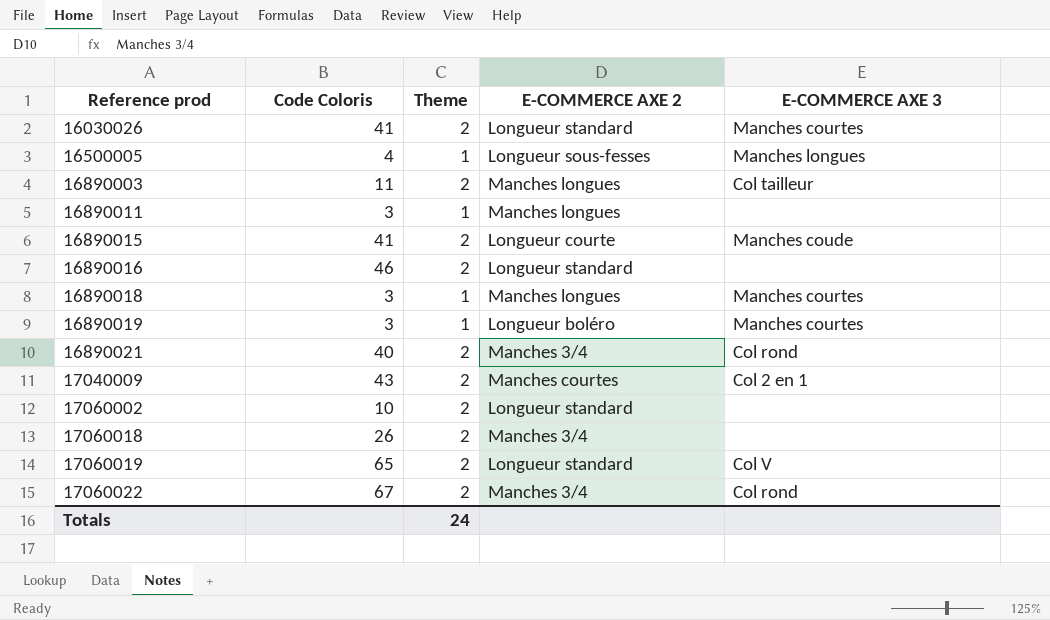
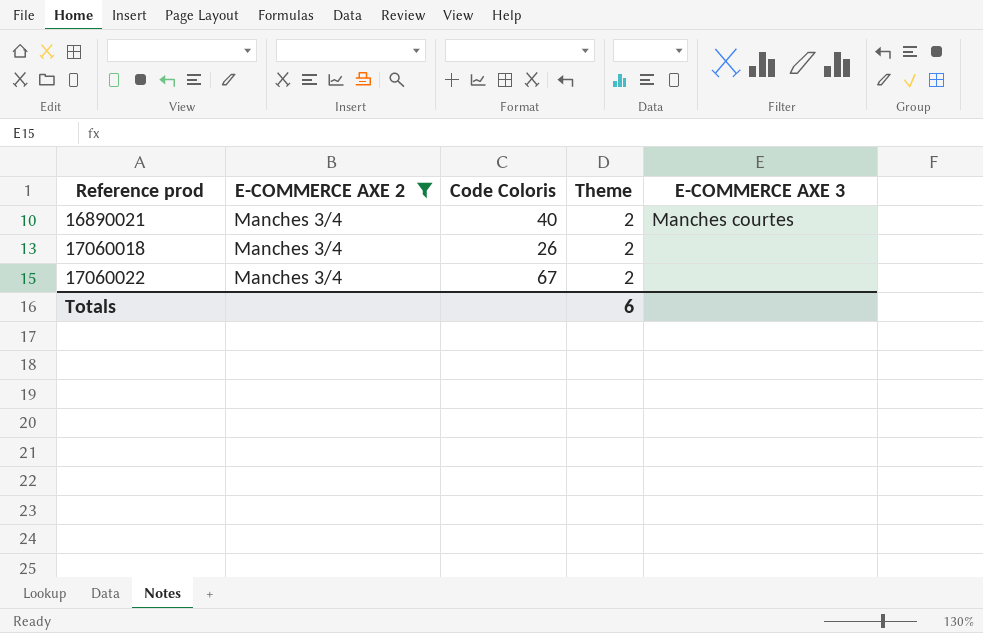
filter: none -> E-COMMERCE AXE 2 = Manches 3/4
column E-COMMERCE AXE 2 | position: 4 -> 2
16890021 | E-COMMERCE AXE 3: Col rond -> Manches courtes
17060022 | E-COMMERCE AXE 3: Col rond -> none
Totals | Theme: 24 -> 6

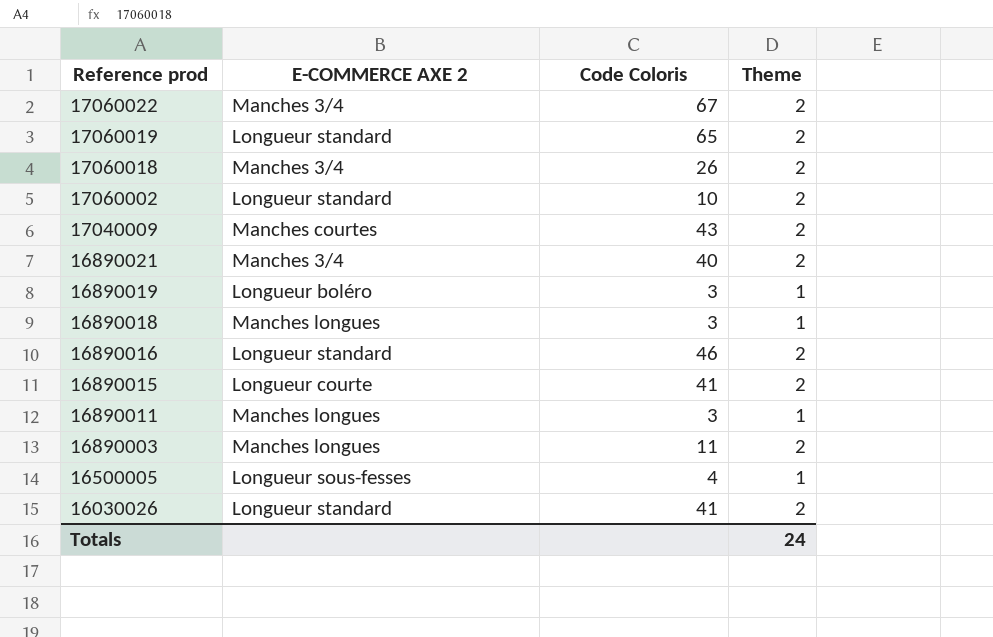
filter: E-COMMERCE AXE 2 = Manches 3/4 -> none
row order: Reference prod ascending -> Reference prod descending
column E-COMMERCE AXE 3 | position: 5 -> none
Totals | Theme: 6 -> 24

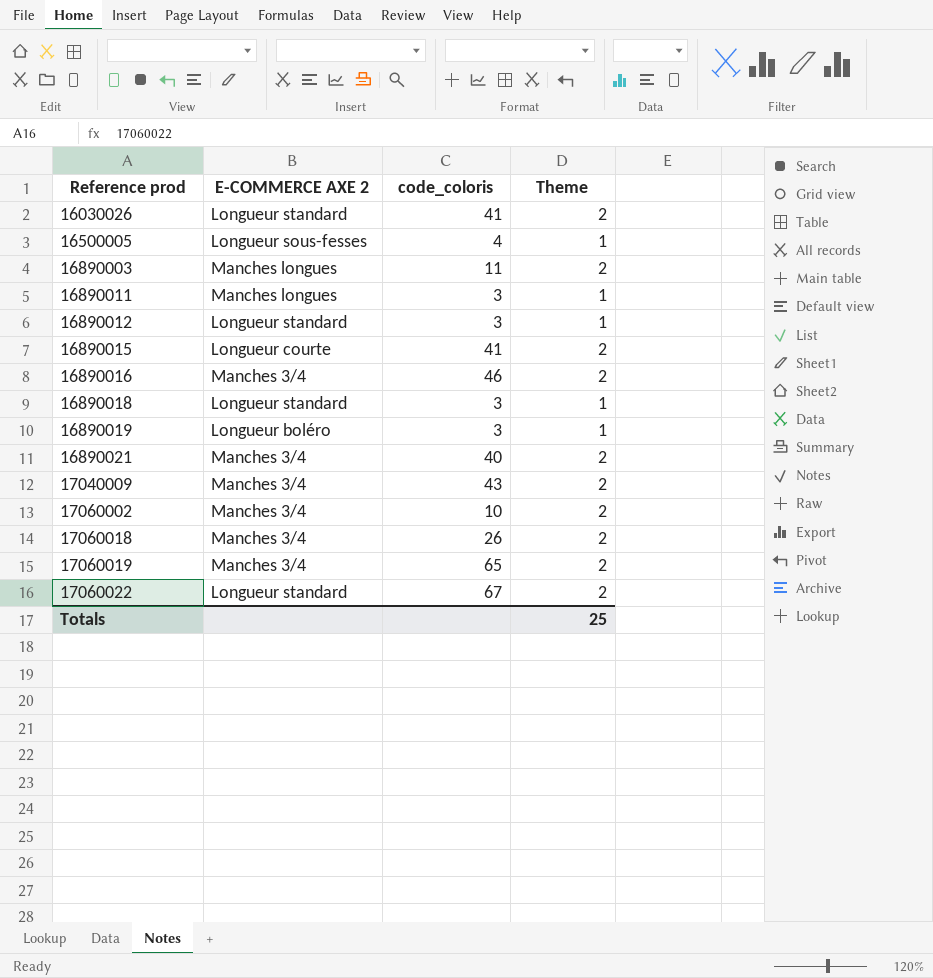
row order: Reference prod descending -> Reference prod ascending
column name: Code Coloris -> code_coloris
row 16890012: none -> Longueur standard | 3 | 1
16890016 | E-COMMERCE AXE 2: Longueur standard -> Manches 3/4
16890018 | E-COMMERCE AXE 2: Manches longues -> Longueur standard
17040009 | E-COMMERCE AXE 2: Manches courtes -> Manches 3/4
17060002 | E-COMMERCE AXE 2: Longueur standard -> Manches 3/4
17060019 | E-COMMERCE AXE 2: Longueur standard -> Manches 3/4
17060022 | E-COMMERCE AXE 2: Manches 3/4 -> Longueur standard
Totals | Theme: 24 -> 25

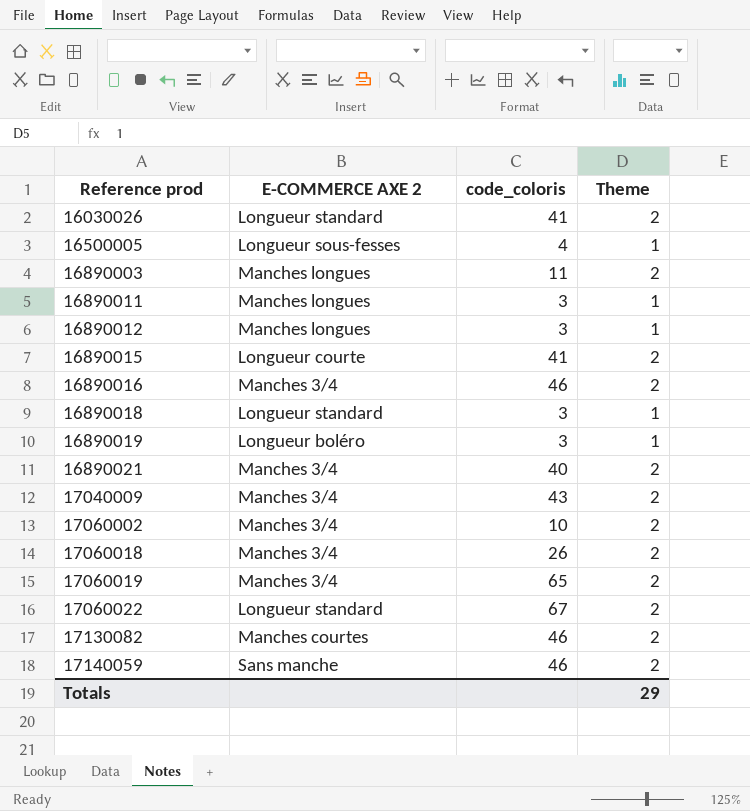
16890012 | E-COMMERCE AXE 2: Longueur standard -> Manches longues
row 17130082: none -> Manches courtes | 46 | 2
row 17140059: none -> Sans manche | 46 | 2
Totals | Theme: 25 -> 29

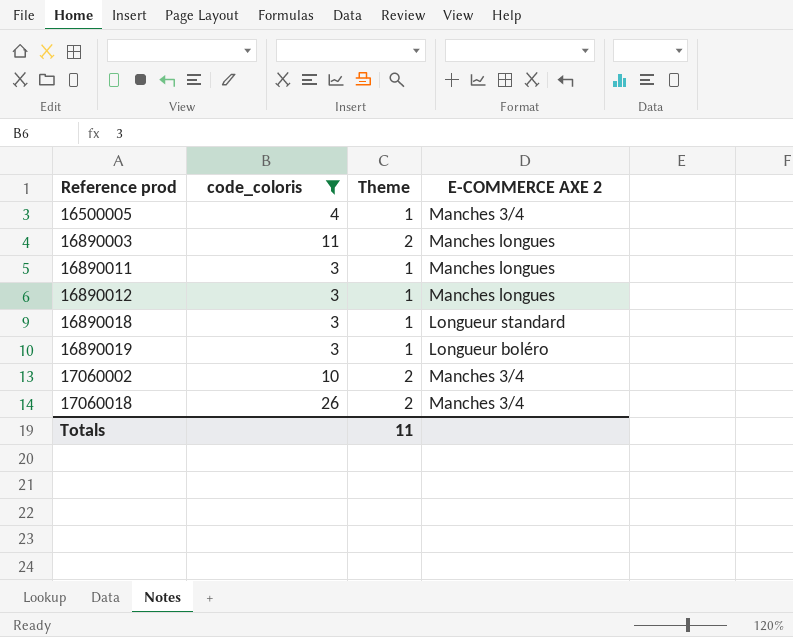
filter: none -> code_coloris <= 26
column E-COMMERCE AXE 2 | position: 2 -> 4
16500005 | E-COMMERCE AXE 2: Longueur sous-fesses -> Manches 3/4
Totals | Theme: 29 -> 11

